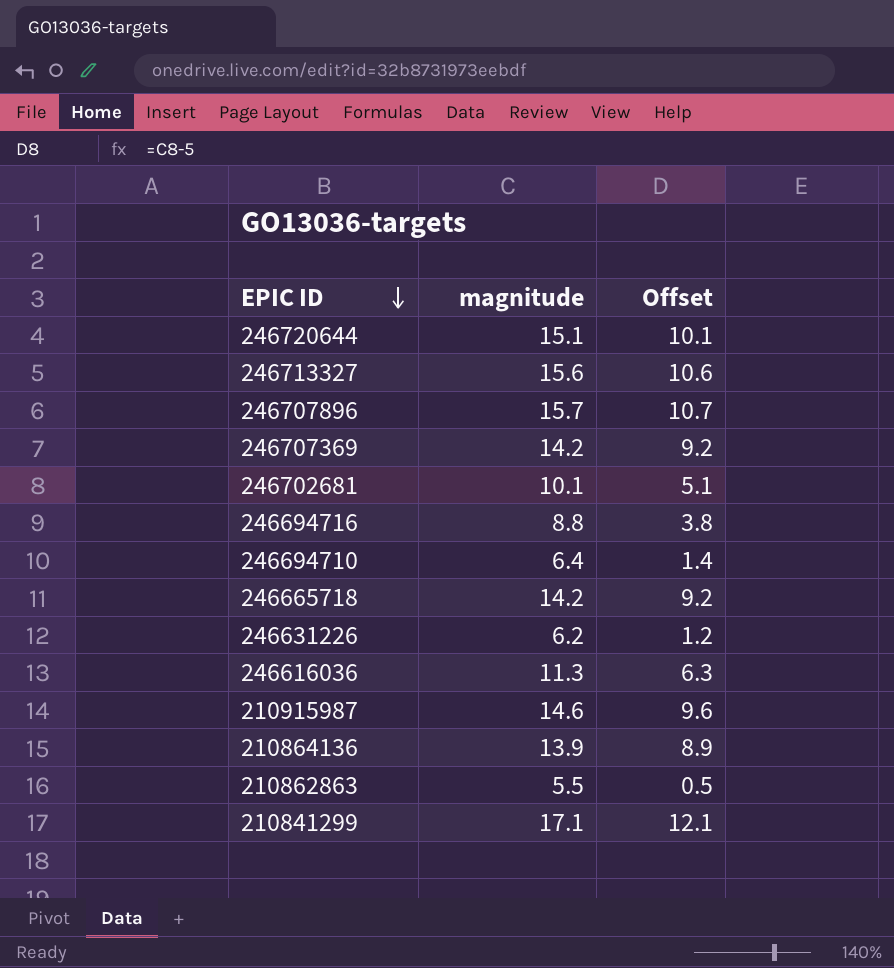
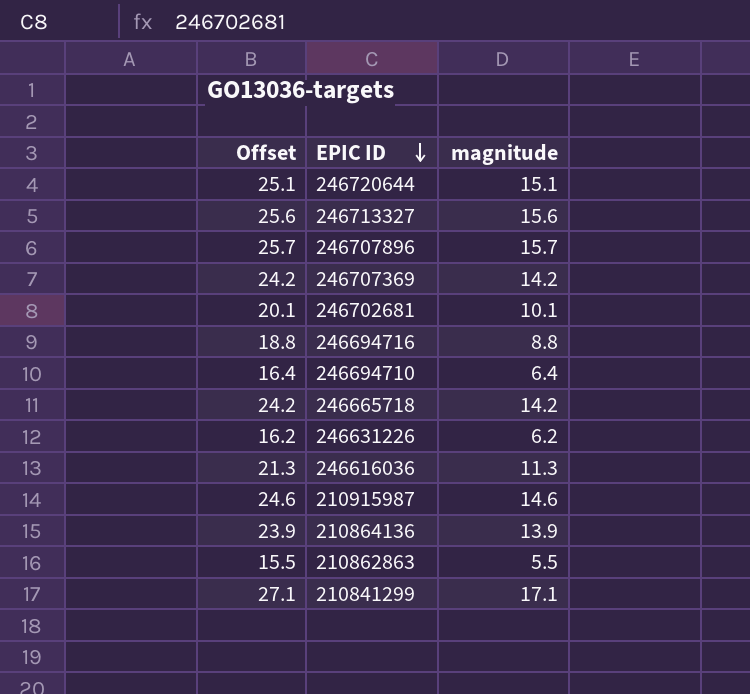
column Offset | formula: [magnitude] - 5 -> [magnitude] + 10
column Offset | position: 3 -> 1

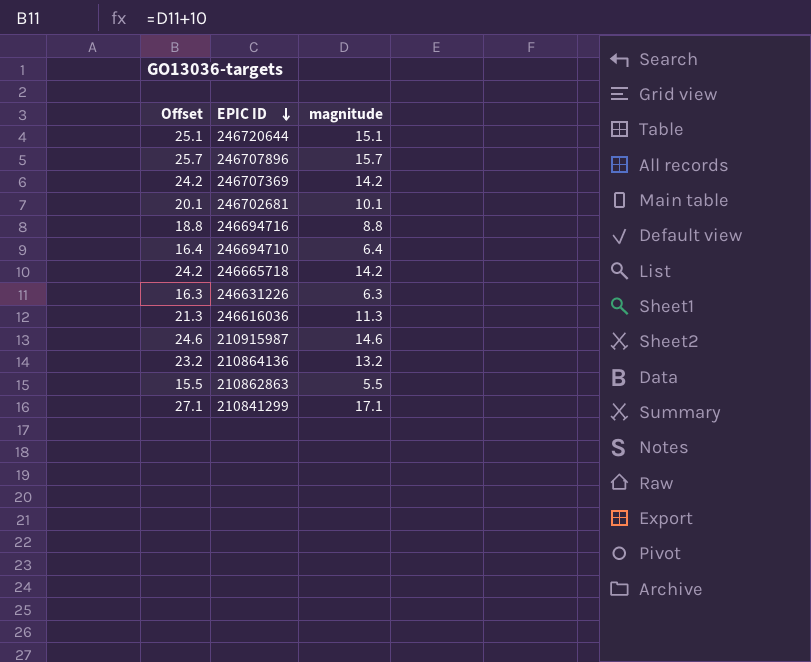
row 246713327: 25.6 | 15.6 -> none
246631226 | Offset: 16.2 -> 16.3
246631226 | magnitude: 6.2 -> 6.3
210864136 | Offset: 23.9 -> 23.2
210864136 | magnitude: 13.9 -> 13.2

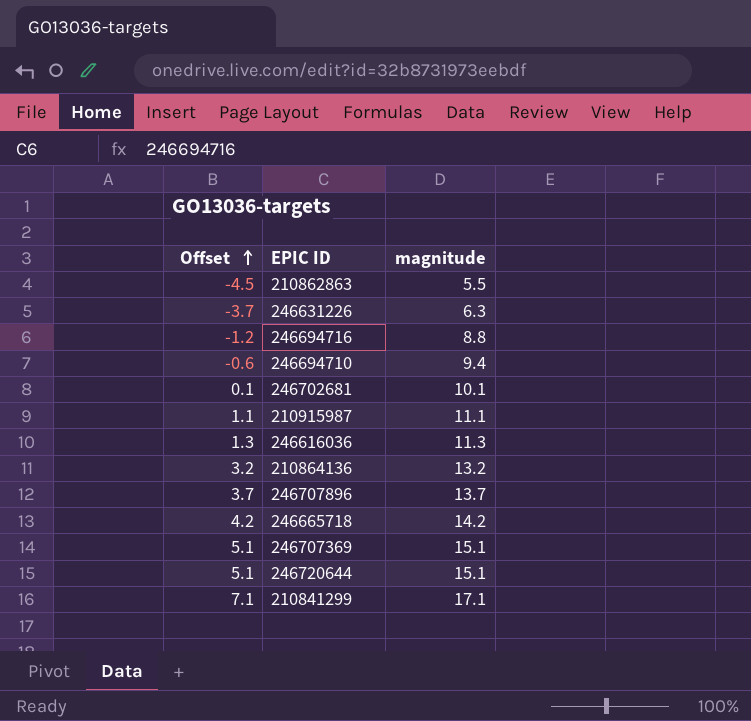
row order: EPIC ID descending -> Offset ascending
column Offset | formula: [magnitude] + 10 -> [magnitude] - 10
246694710 | magnitude: 6.4 -> 9.4
210915987 | magnitude: 14.6 -> 11.1
246707896 | magnitude: 15.7 -> 13.7
246707369 | magnitude: 14.2 -> 15.1

